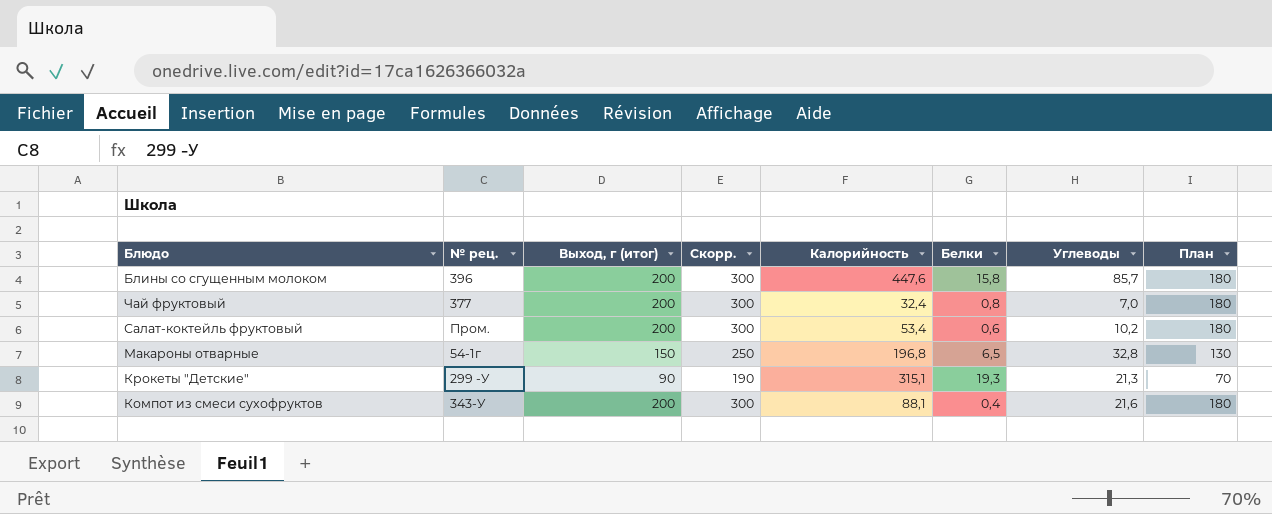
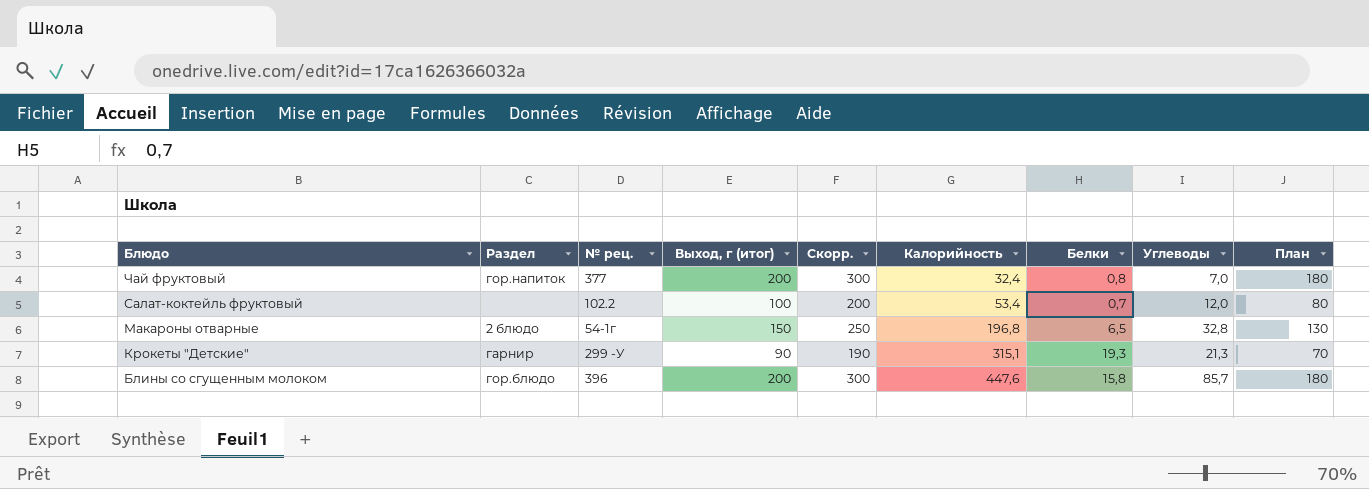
row order: none -> Блюдо descending
column Раздел | position: none -> 2
row Компот из смеси сухофруктов: 343-У | 200 | 300 | 88,1 | 0,4 | 21,6 | 180 -> none
Салат-коктейль фруктовый | № рец.: Пром. -> 102.2
Салат-коктейль фруктовый | Выход, г (итог): 200 -> 100
Салат-коктейль фруктовый | Скорр.: 300 -> 200
Салат-коктейль фруктовый | Белки: 0,6 -> 0,7
Салат-коктейль фруктовый | Углеводы: 10,2 -> 12,0
Салат-коктейль фруктовый | План: 180 -> 80

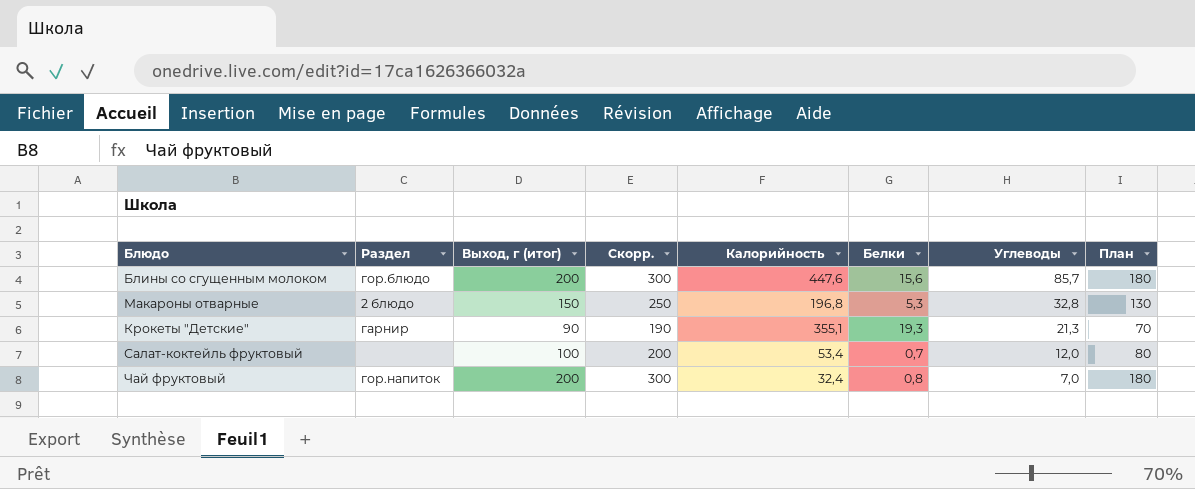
row order: Блюдо descending -> Углеводы descending
column № рец. | position: 3 -> none
Блины со сгущенным молоком | Белки: 15,8 -> 15,6
Макароны отварные | Белки: 6,5 -> 5,3
Крокеты "Детские" | Калорийность: 315,1 -> 355,1

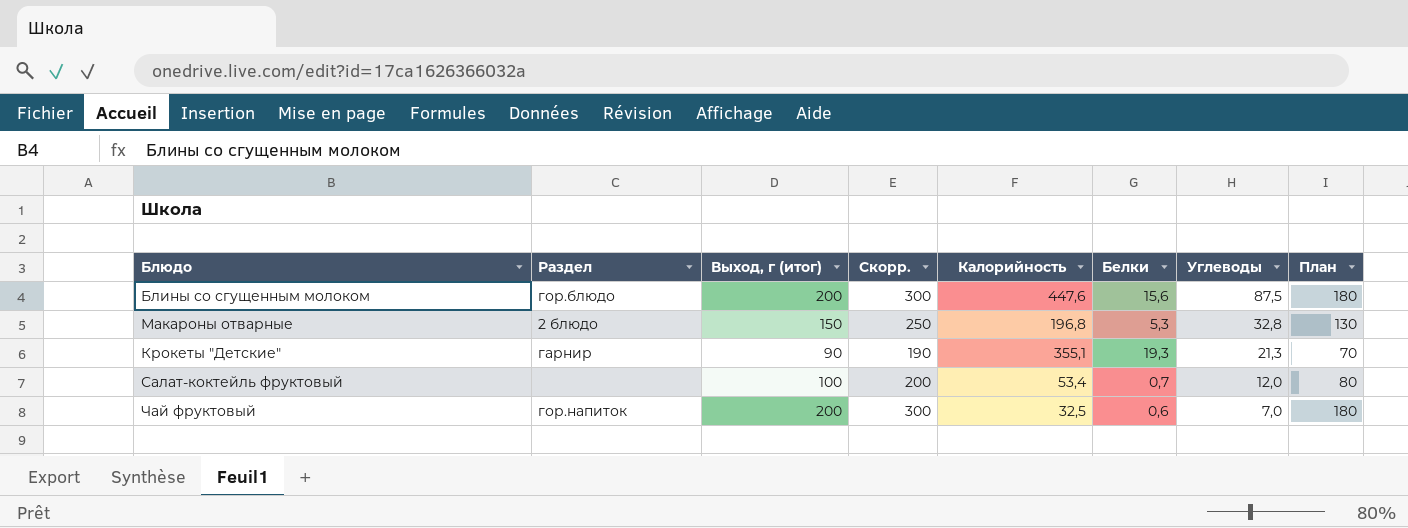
Блины со сгущенным молоком | Углеводы: 85,7 -> 87,5
Чай фруктовый | Калорийность: 32,4 -> 32,5
Чай фруктовый | Белки: 0,8 -> 0,6

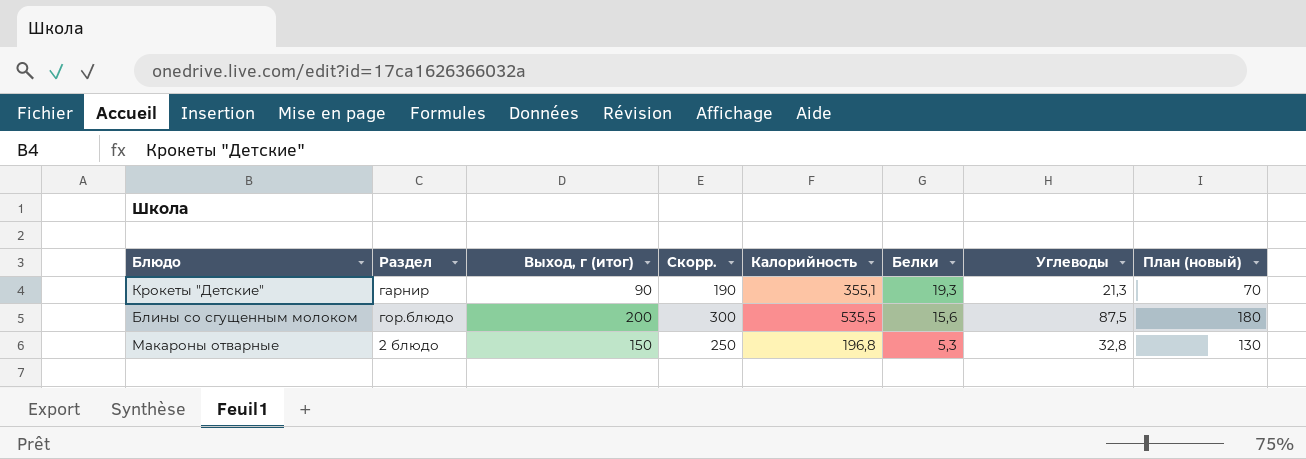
row order: Углеводы descending -> Белки descending
column name: План -> План (новый)
row Салат-коктейль фруктовый: none | 100 | 200 | 53,4 | 0,7 | 12,0 | 80 -> none
row Чай фруктовый: гор.напиток | 200 | 300 | 32,5 | 0,6 | 7,0 | 180 -> none
Блины со сгущенным молоком | Калорийность: 447,6 -> 535,5

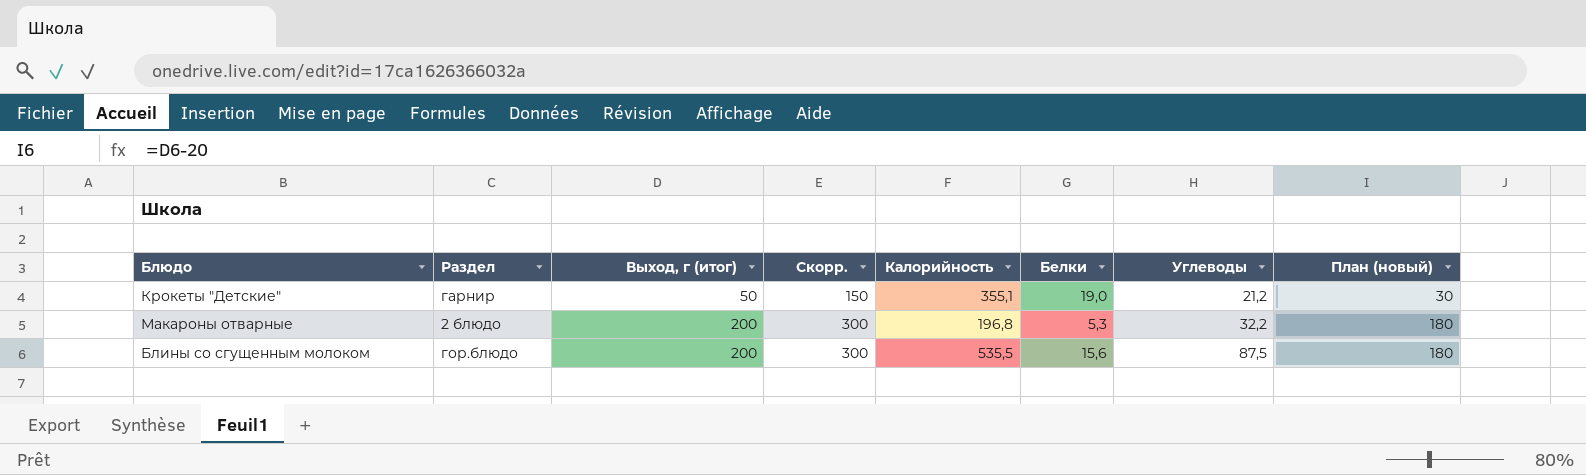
row order: Белки descending -> Выход, г (итог) ascending
Крокеты "Детские" | Выход, г (итог): 90 -> 50
Крокеты "Детские" | Скорр.: 190 -> 150
Крокеты "Детские" | Белки: 19,3 -> 19,0
Крокеты "Детские" | Углеводы: 21,3 -> 21,2
Крокеты "Детские" | План (новый): 70 -> 30
Макароны отварные | Выход, г (итог): 150 -> 200
Макароны отварные | Скорр.: 250 -> 300
Макароны отварные | Углеводы: 32,8 -> 32,2
Макароны отварные | План (новый): 130 -> 180

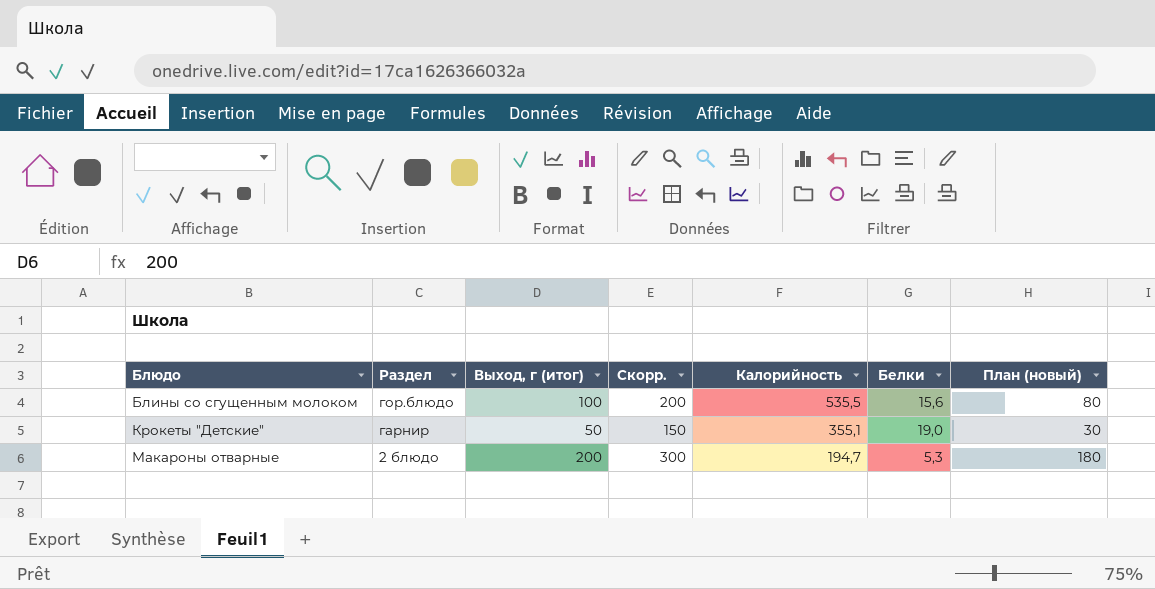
row order: Выход, г (итог) ascending -> Блюдо ascending
column Углеводы | position: 7 -> none
Блины со сгущенным молоком | Выход, г (итог): 200 -> 100
Блины со сгущенным молоком | Скорр.: 300 -> 200
Блины со сгущенным молоком | План (новый): 180 -> 80
Макароны отварные | Калорийность: 196,8 -> 194,7

